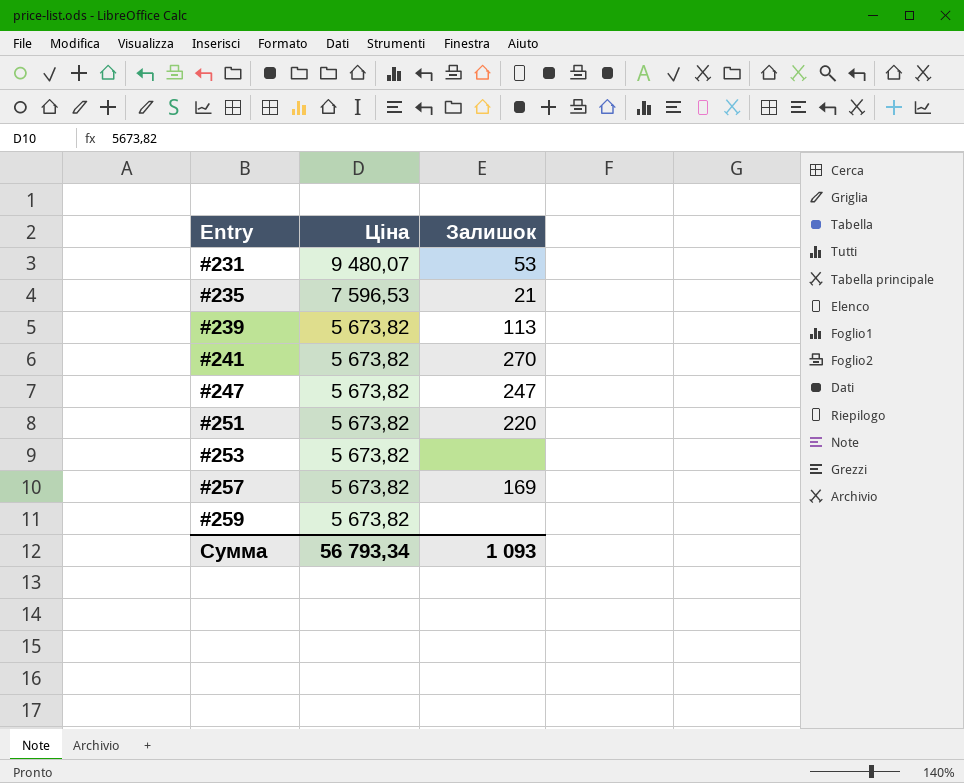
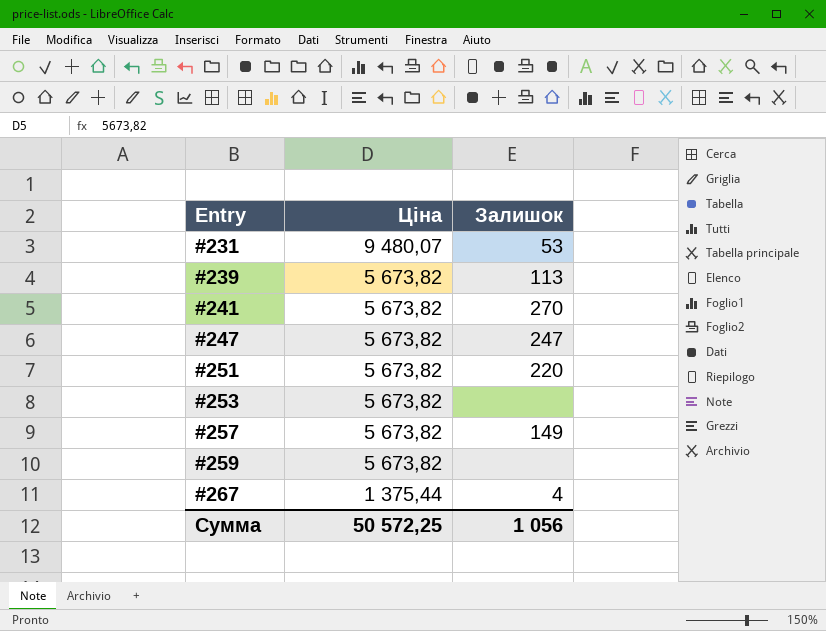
row #235: 7 596,53 | 21 -> none
#257 | Залишок: 169 -> 149
row #267: none -> 1 375,44 | 4
Сумма | Ціна: 56 793,34 -> 50 572,25
Сумма | Залишок: 1 093 -> 1 056

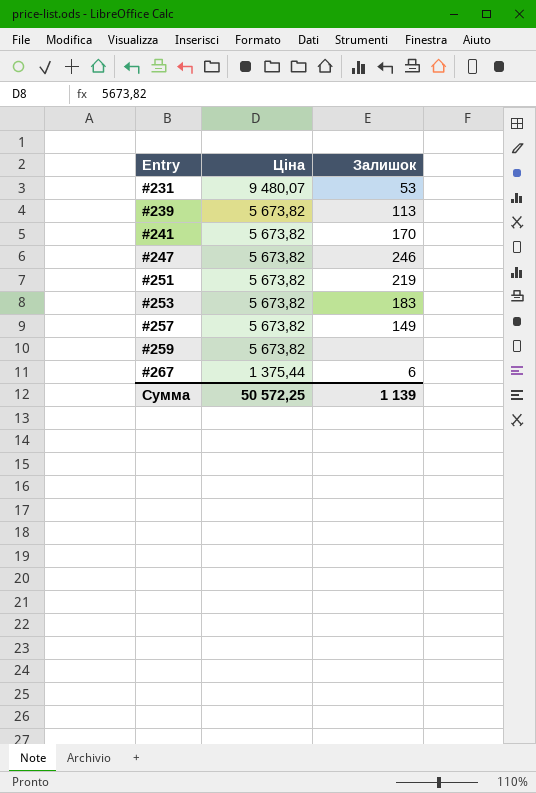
#241 | Залишок: 270 -> 170
#247 | Залишок: 247 -> 246
#251 | Залишок: 220 -> 219
#253 | Залишок: none -> 183
#267 | Залишок: 4 -> 6
Сумма | Залишок: 1 056 -> 1 139

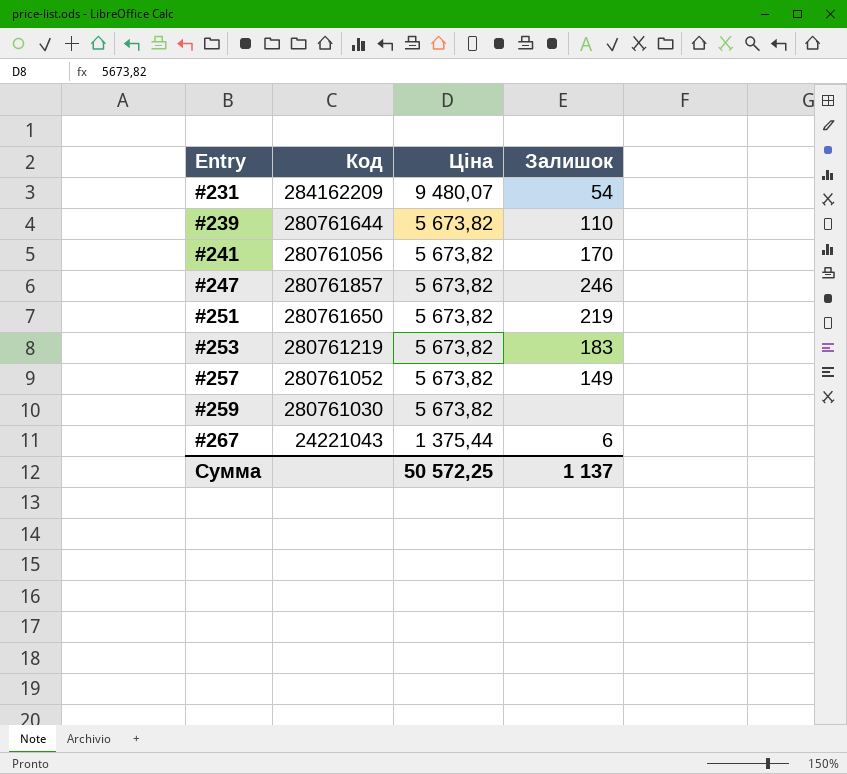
column Код | position: none -> 2
#231 | Залишок: 53 -> 54
#239 | Залишок: 113 -> 110
Сумма | Залишок: 1 139 -> 1 137

